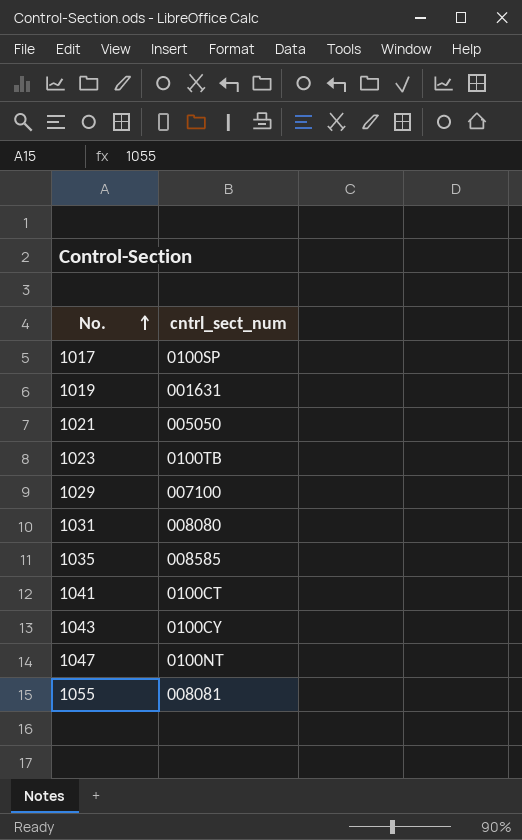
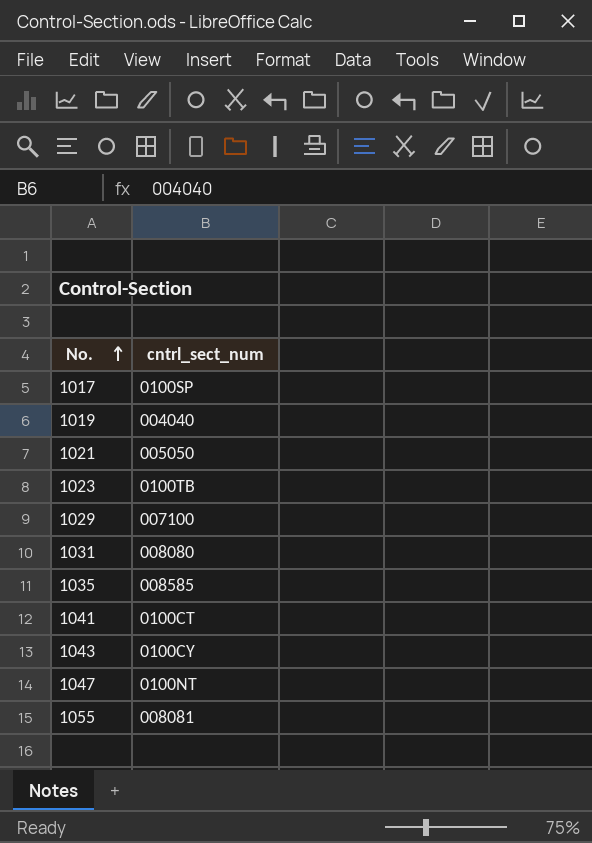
1019 | cntrl_sect_num: 001631 -> 004040

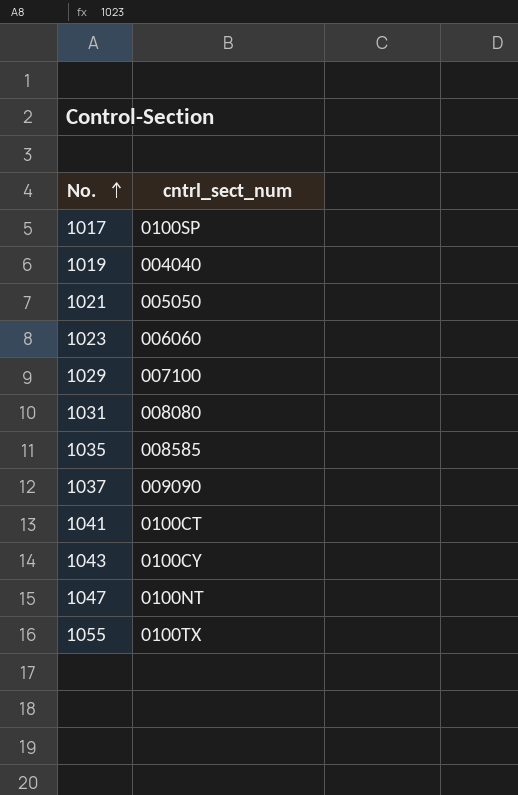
1023 | cntrl_sect_num: 0100TB -> 006060
row 1037: none -> 009090
1055 | cntrl_sect_num: 008081 -> 0100TX

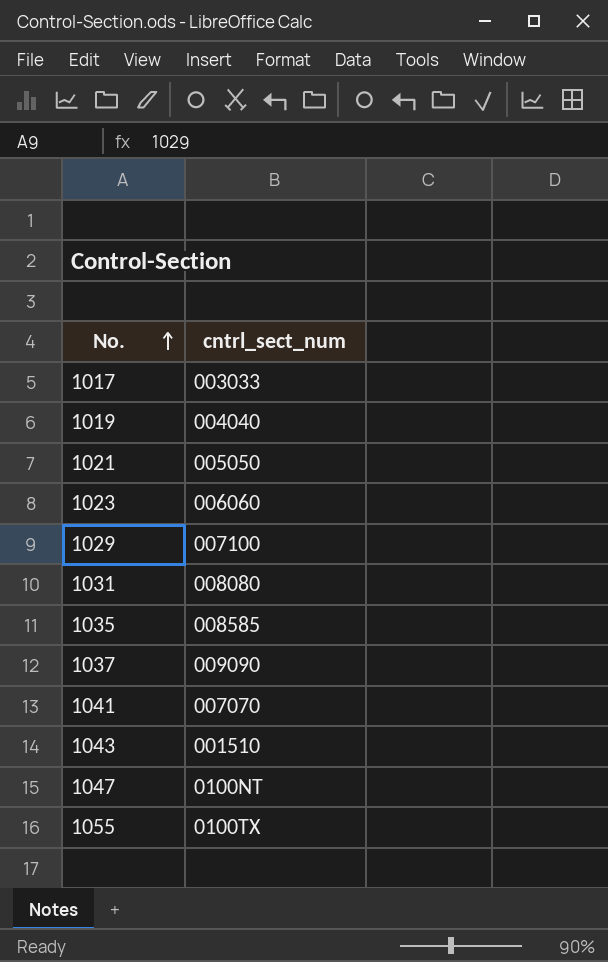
1017 | cntrl_sect_num: 0100SP -> 003033
1041 | cntrl_sect_num: 0100CT -> 007070
1043 | cntrl_sect_num: 0100CY -> 001510

